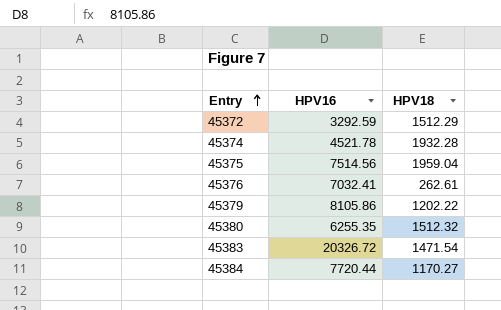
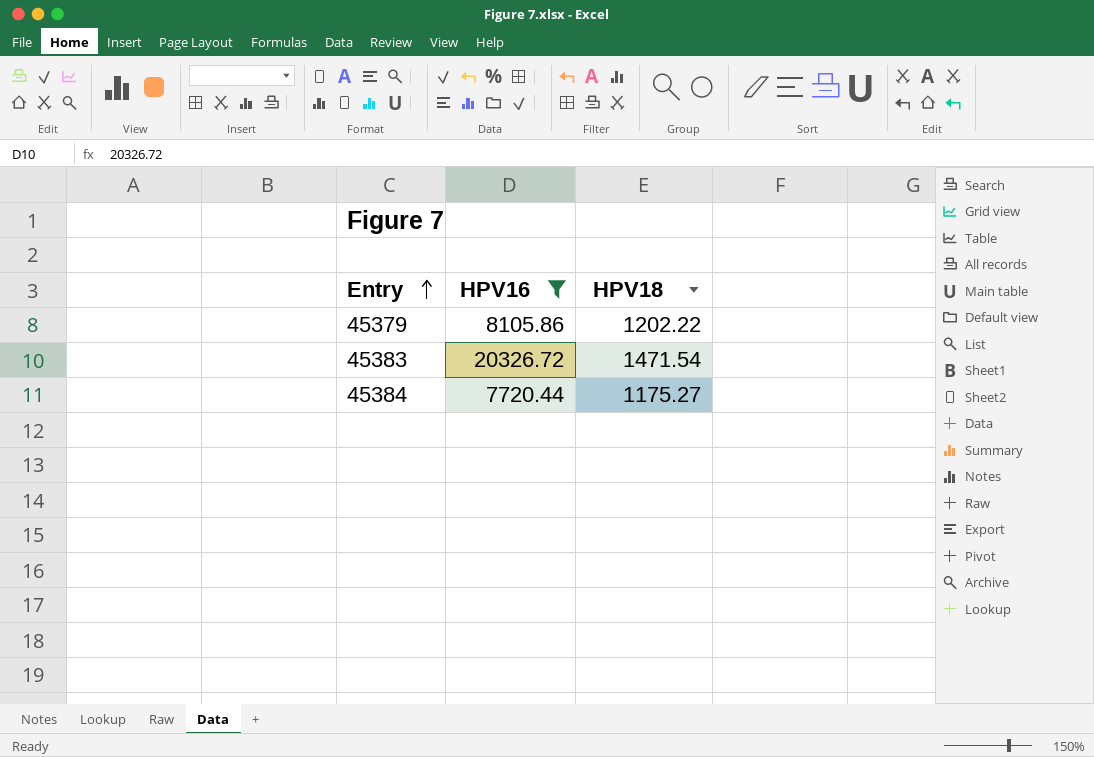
filter: none -> HPV16 >= 7720.44
45384 | HPV18: 1170.27 -> 1175.27

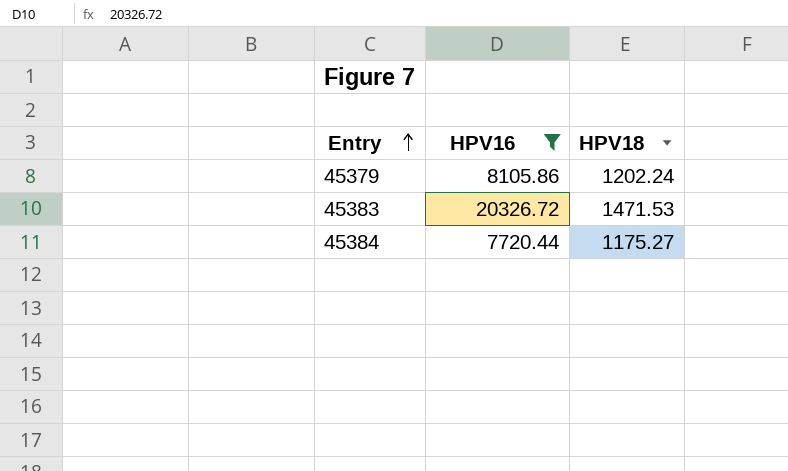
45379 | HPV18: 1202.22 -> 1202.24
45383 | HPV18: 1471.54 -> 1471.53

